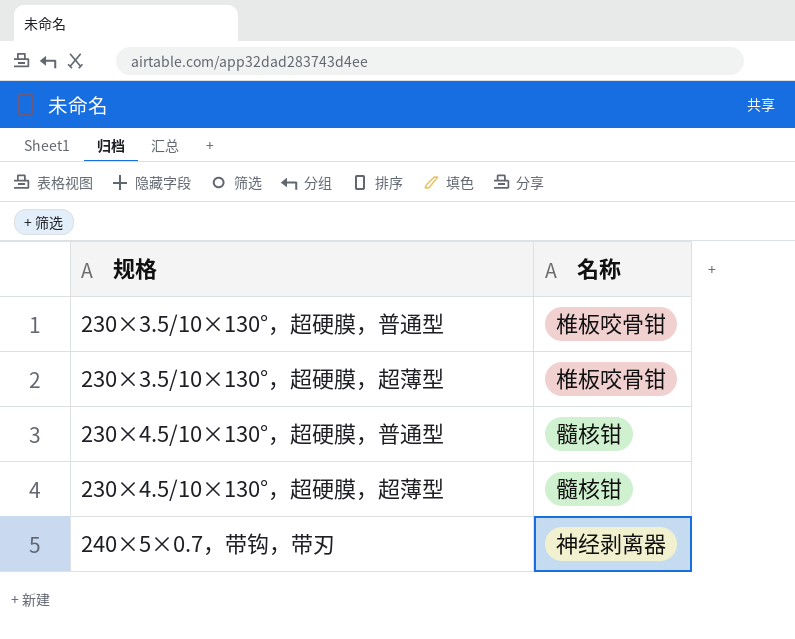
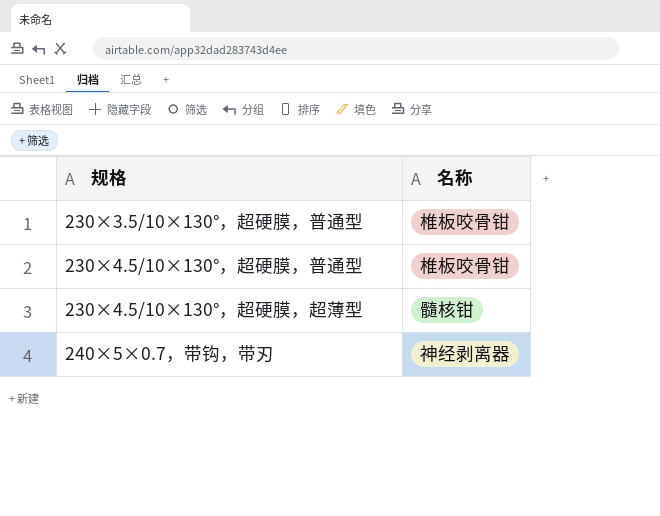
row 230×3.5/10×130°，超硬膜，超薄型: 椎板咬骨钳 -> none
230×4.5/10×130°，超硬膜，普通型 | 名称: 髓核钳 -> 椎板咬骨钳

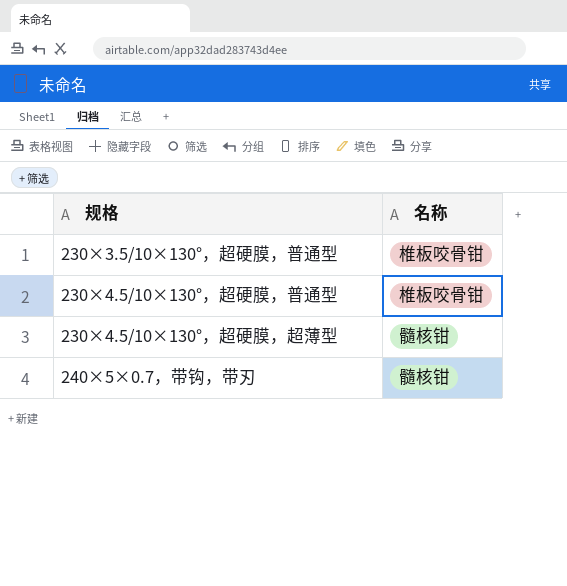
240×5×0.7，带钩，带刃 | 名称: 神经剥离器 -> 髓核钳

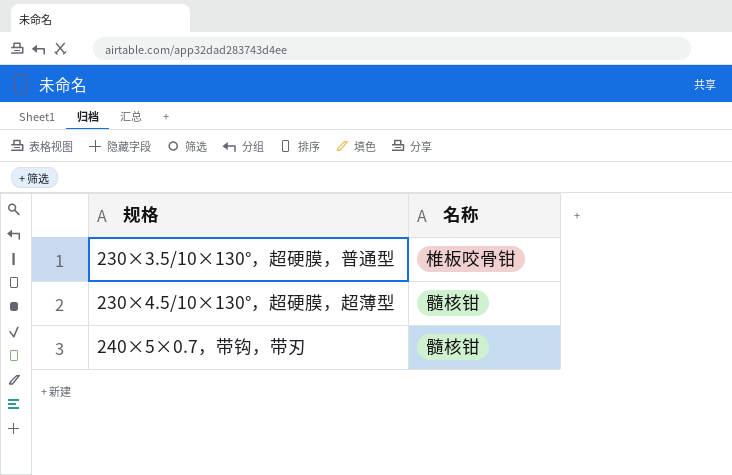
row 230×4.5/10×130°，超硬膜，普通型: 椎板咬骨钳 -> none

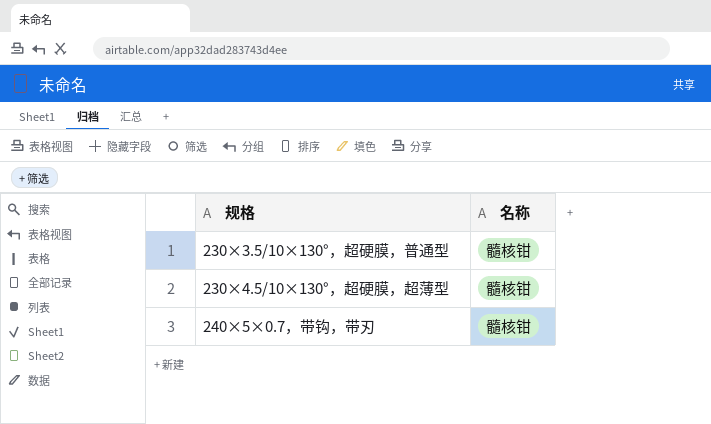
230×3.5/10×130°，超硬膜，普通型 | 名称: 椎板咬骨钳 -> 髓核钳

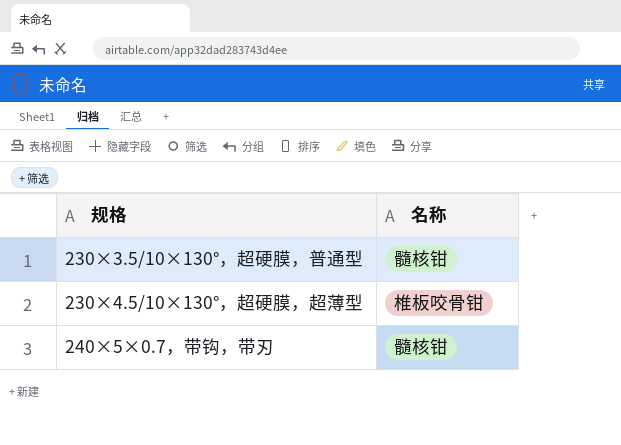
230×4.5/10×130°，超硬膜，超薄型 | 名称: 髓核钳 -> 椎板咬骨钳

